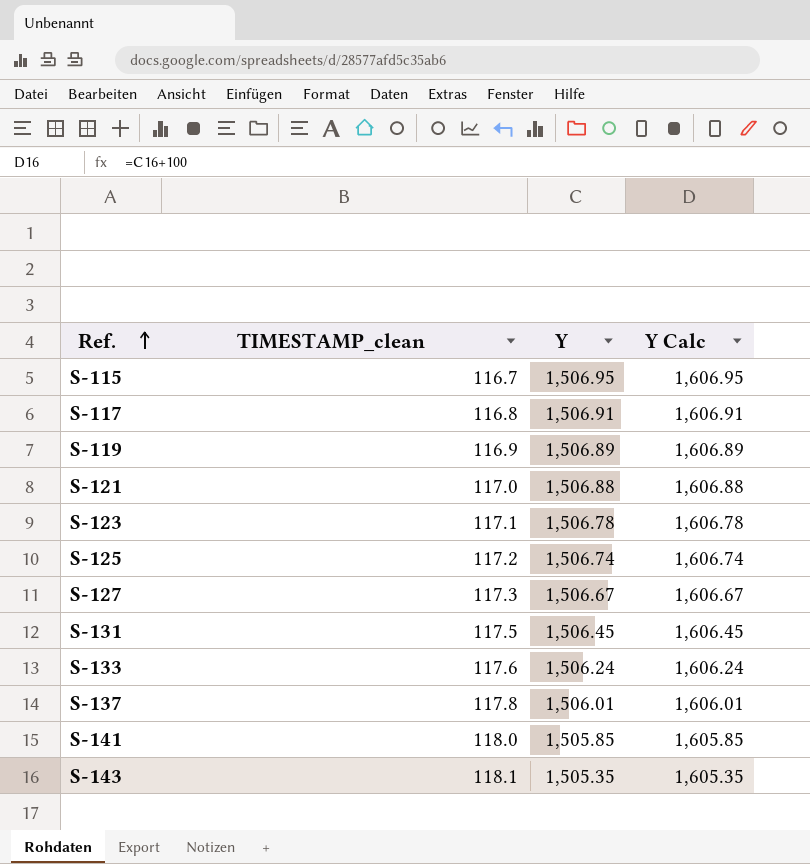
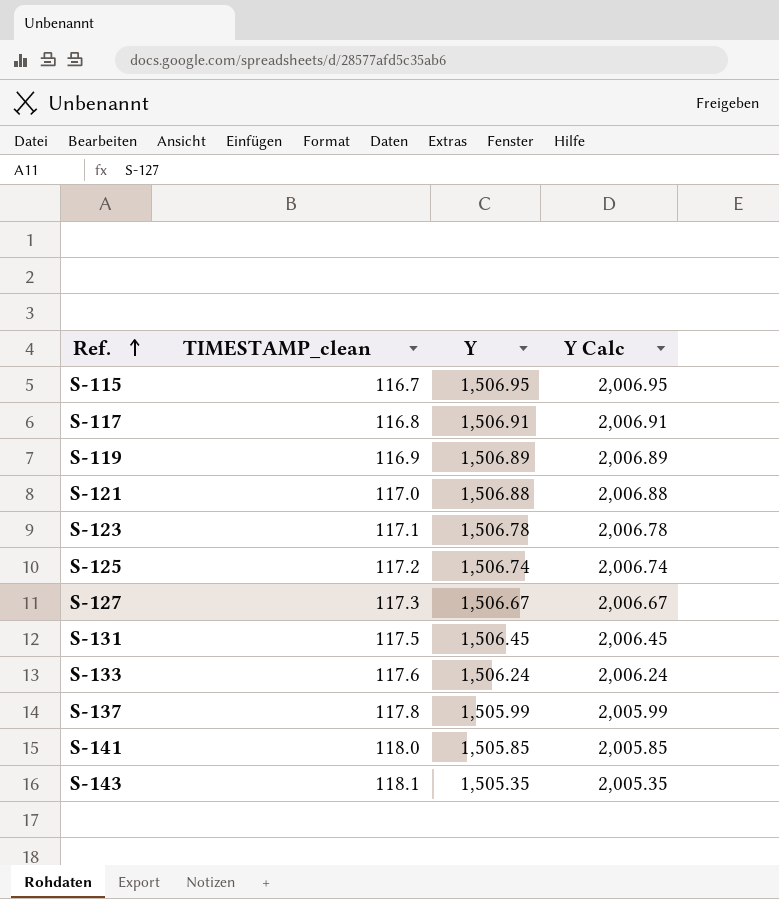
column Y Calc | formula: [Y] + 100 -> [Y] + 500
S-137 | Y: 1,506.01 -> 1,505.99

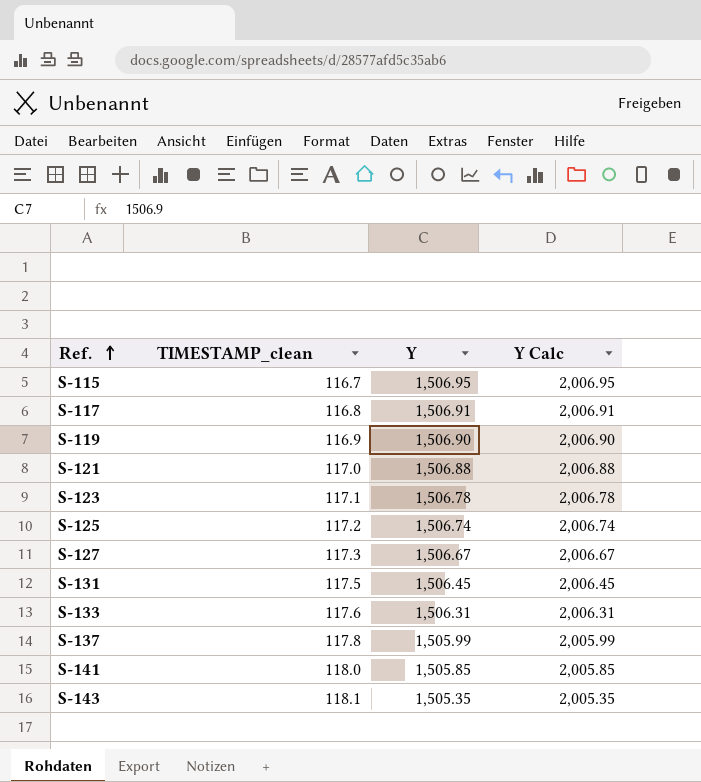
S-119 | Y: 1,506.89 -> 1,506.90
S-119 | Y Calc: 2,006.89 -> 2,006.90
S-133 | Y: 1,506.24 -> 1,506.31
S-133 | Y Calc: 2,006.24 -> 2,006.31

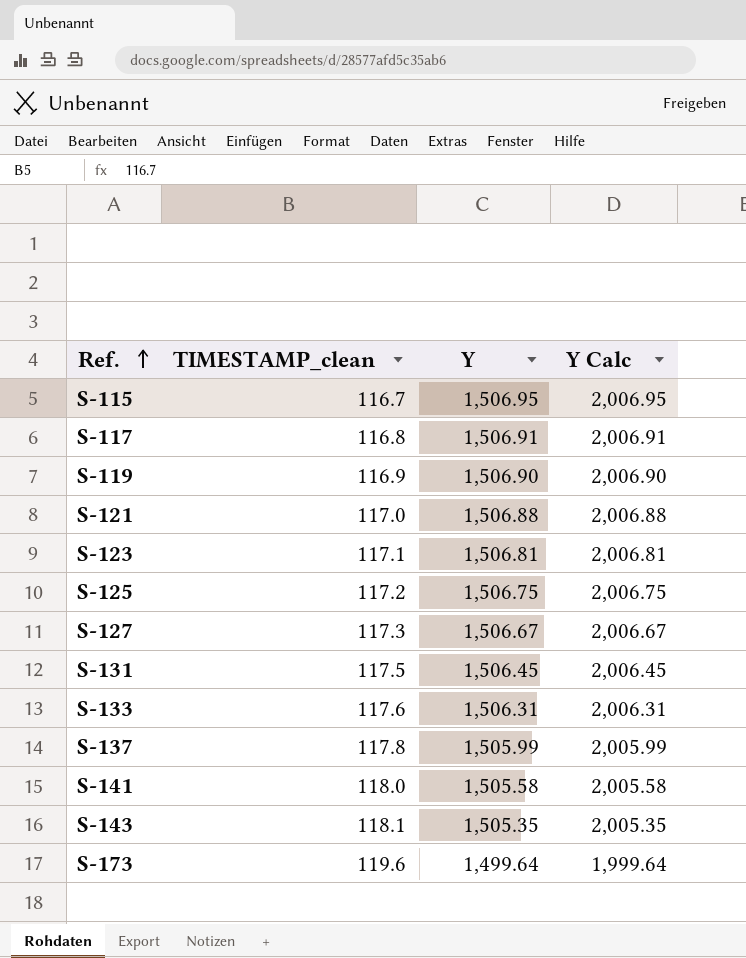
S-123 | Y: 1,506.78 -> 1,506.81
S-123 | Y Calc: 2,006.78 -> 2,006.81
S-125 | Y: 1,506.74 -> 1,506.75
S-125 | Y Calc: 2,006.74 -> 2,006.75
S-141 | Y: 1,505.85 -> 1,505.58
S-141 | Y Calc: 2,005.85 -> 2,005.58
row S-173: none -> 119.6 | 1,499.64 | 1,999.64

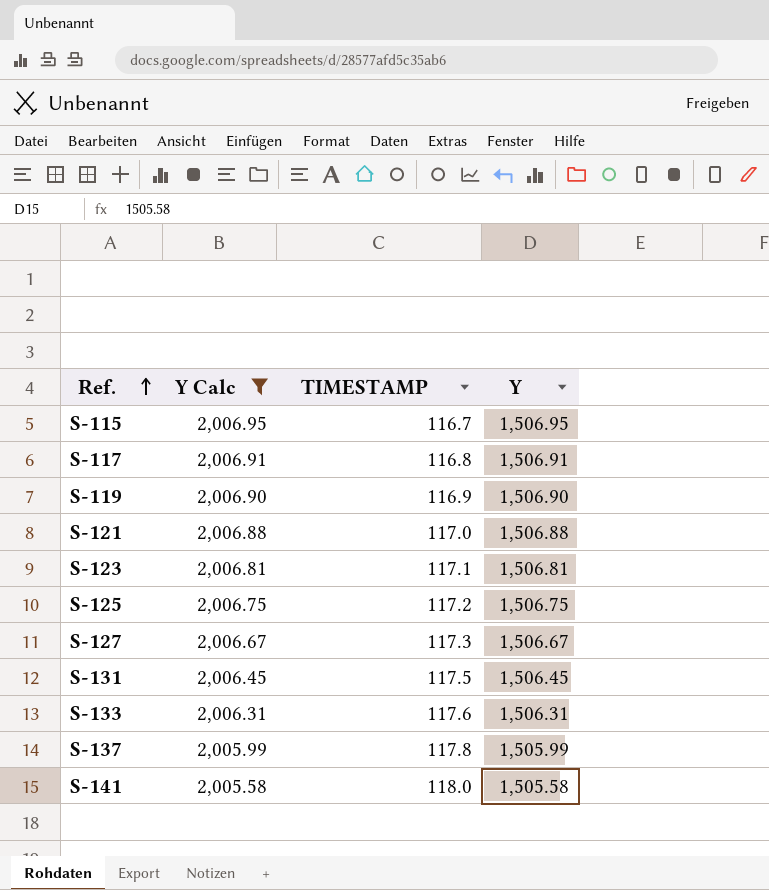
filter: none -> Y Calc >= 2,005.58
column Y Calc | position: 4 -> 2
column name: TIMESTAMP_clean -> TIMESTAMP

